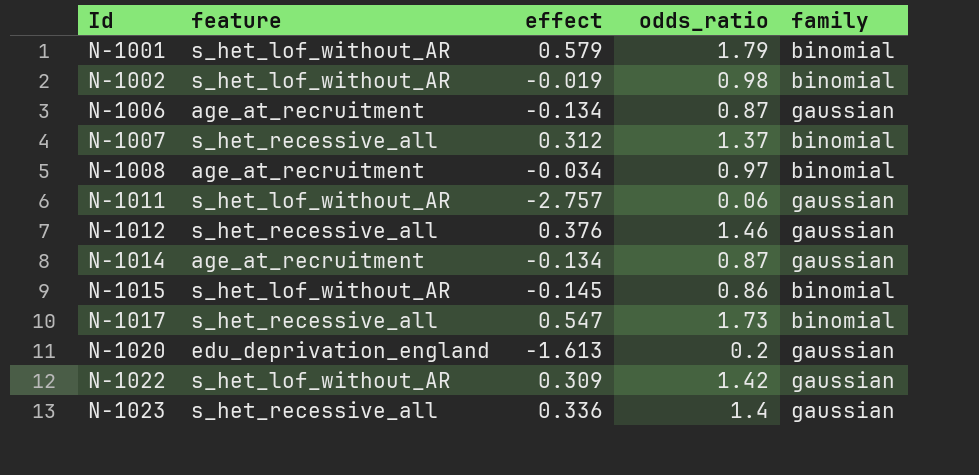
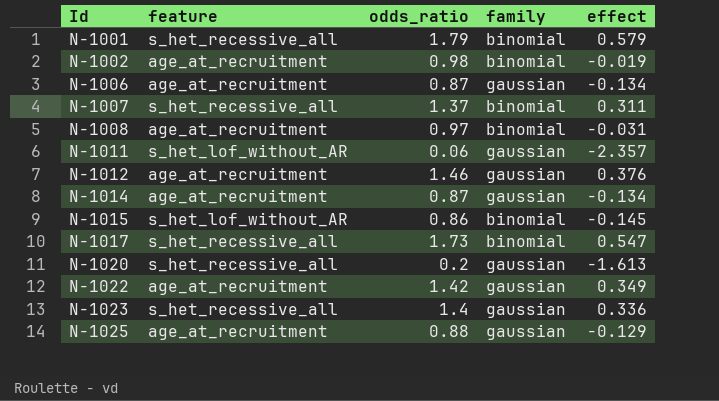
column effect | position: 3 -> 5
N-1001 | feature: s_het_lof_without_AR -> s_het_recessive_all
N-1002 | feature: s_het_lof_without_AR -> age_at_recruitment
N-1007 | effect: 0.312 -> 0.311
N-1008 | effect: -0.034 -> -0.031
N-1011 | effect: -2.757 -> -2.357
N-1012 | feature: s_het_recessive_all -> age_at_recruitment
N-1020 | feature: edu_deprivation_england -> s_het_recessive_all
N-1022 | feature: s_het_lof_without_AR -> age_at_recruitment
N-1022 | effect: 0.309 -> 0.349
row N-1025: none -> age_at_recruitment | 0.88 | gaussian | -0.129

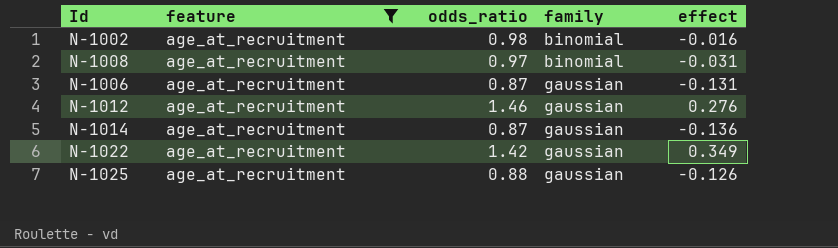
filter: none -> feature = age_at_recruitment
row order: Id ascending -> family ascending
N-1002 | effect: -0.019 -> -0.016
N-1006 | effect: -0.134 -> -0.131
N-1012 | effect: 0.376 -> 0.276
N-1014 | effect: -0.134 -> -0.136
N-1025 | effect: -0.129 -> -0.126

